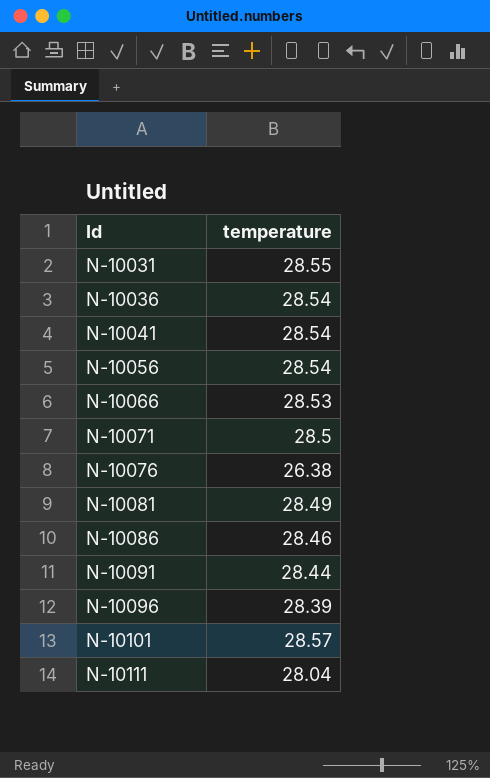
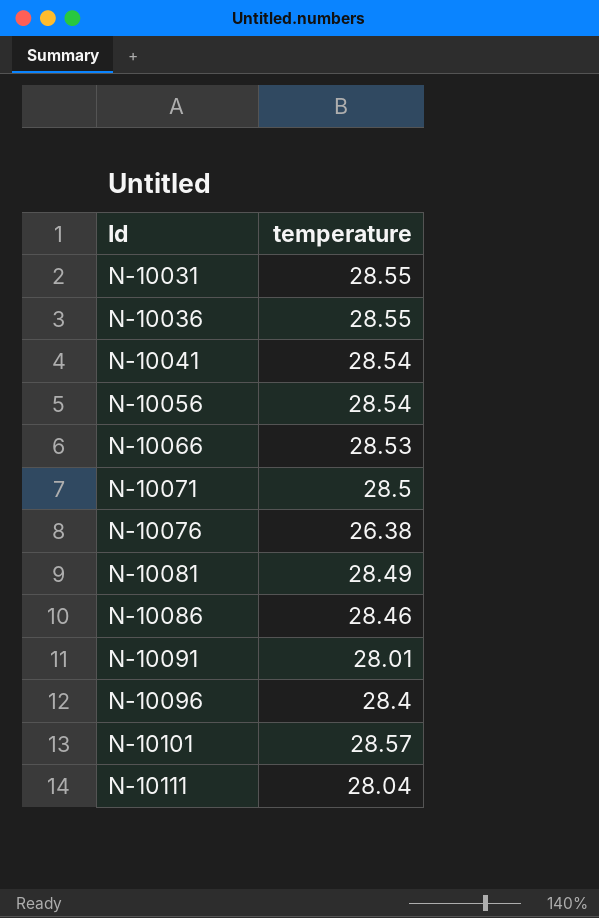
N-10036 | temperature: 28.54 -> 28.55
N-10091 | temperature: 28.44 -> 28.01
N-10096 | temperature: 28.39 -> 28.4

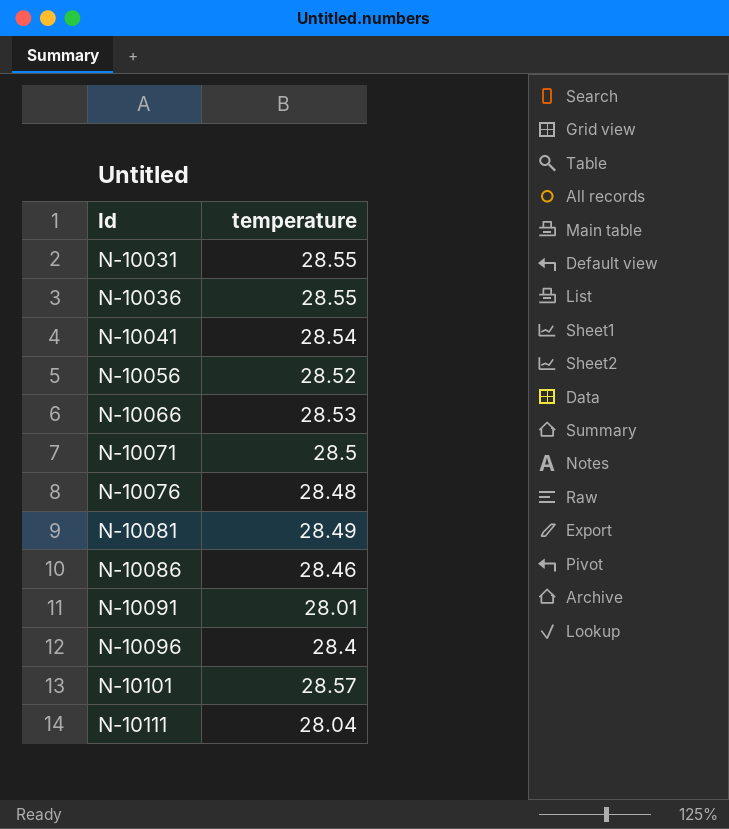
N-10056 | temperature: 28.54 -> 28.52
N-10076 | temperature: 26.38 -> 28.48

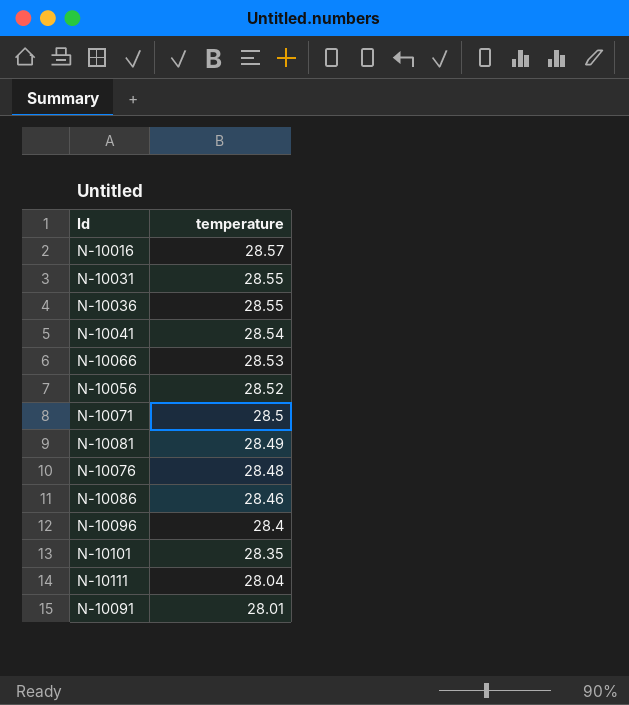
row order: Id ascending -> temperature descending
row N-10016: none -> 28.57
N-10101 | temperature: 28.57 -> 28.35

